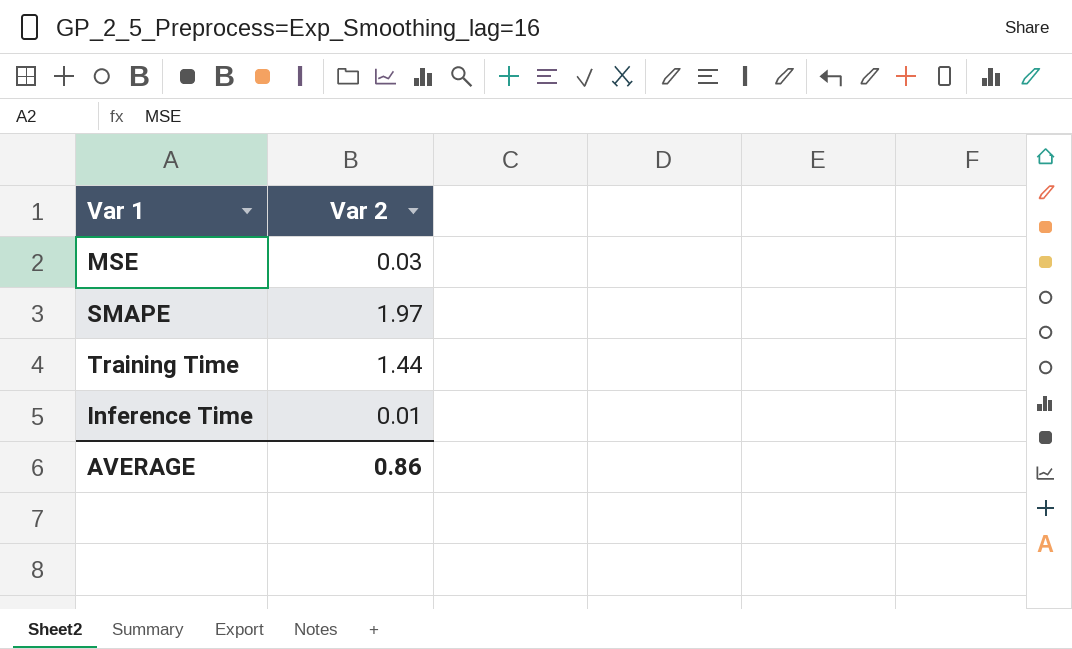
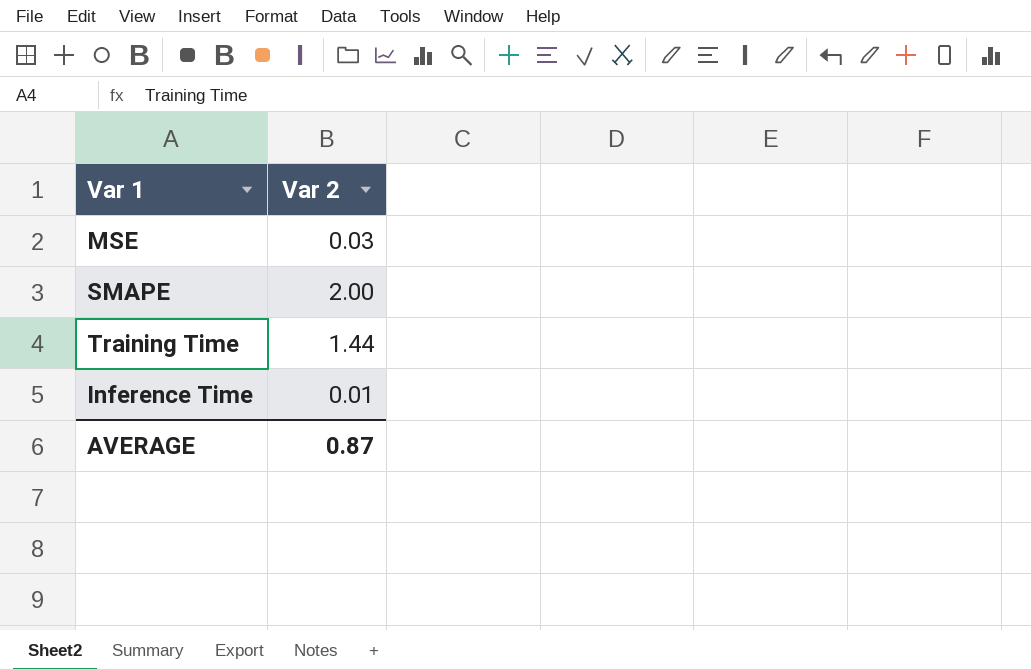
SMAPE | Var 2: 1.97 -> 2.00
AVERAGE | Var 2: 0.86 -> 0.87

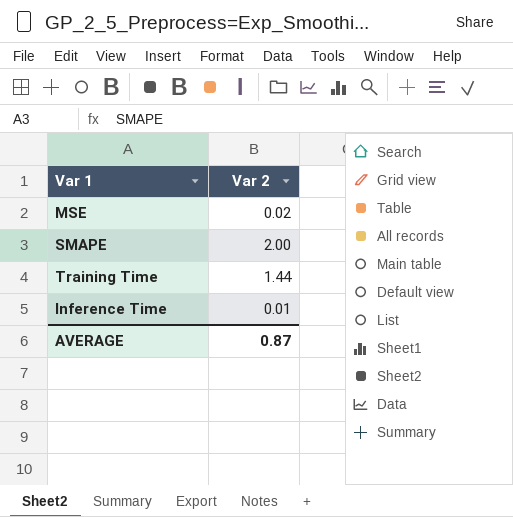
MSE | Var 2: 0.03 -> 0.02

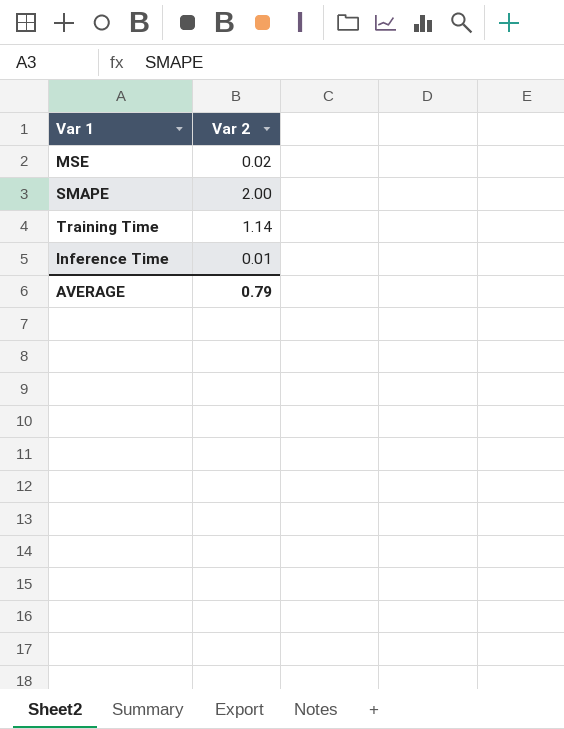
Training Time | Var 2: 1.44 -> 1.14
AVERAGE | Var 2: 0.87 -> 0.79

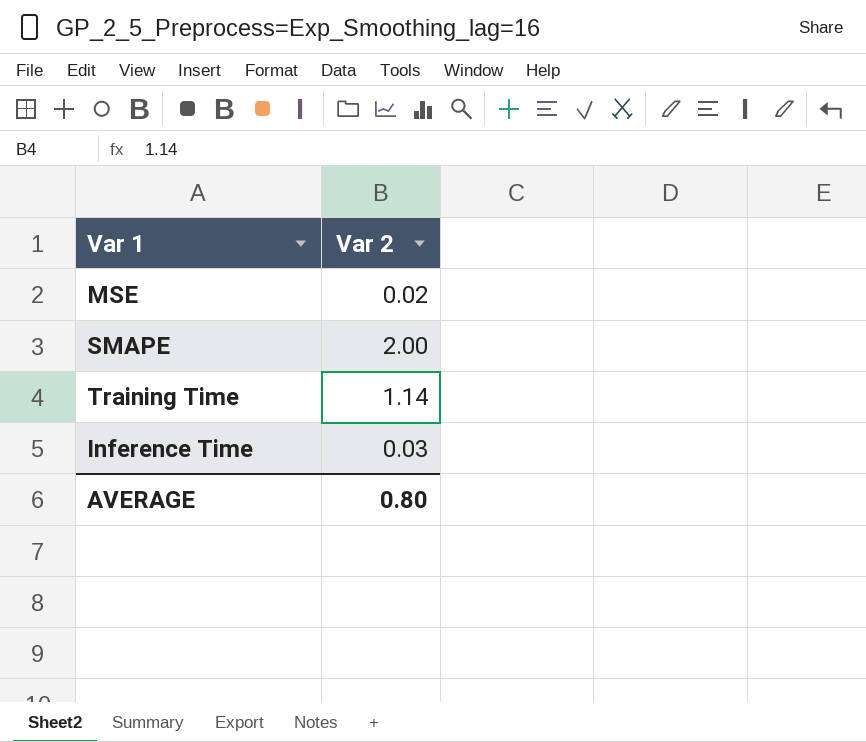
Inference Time | Var 2: 0.01 -> 0.03
AVERAGE | Var 2: 0.79 -> 0.80

